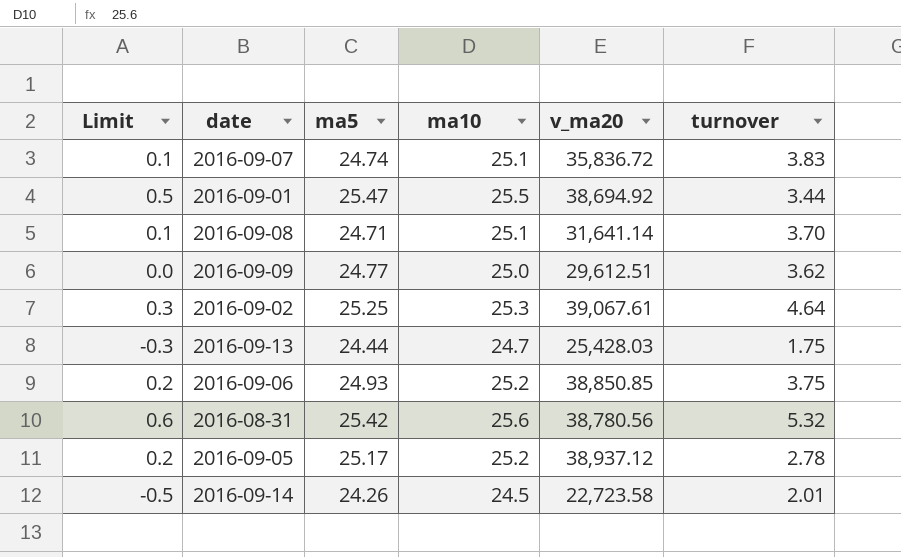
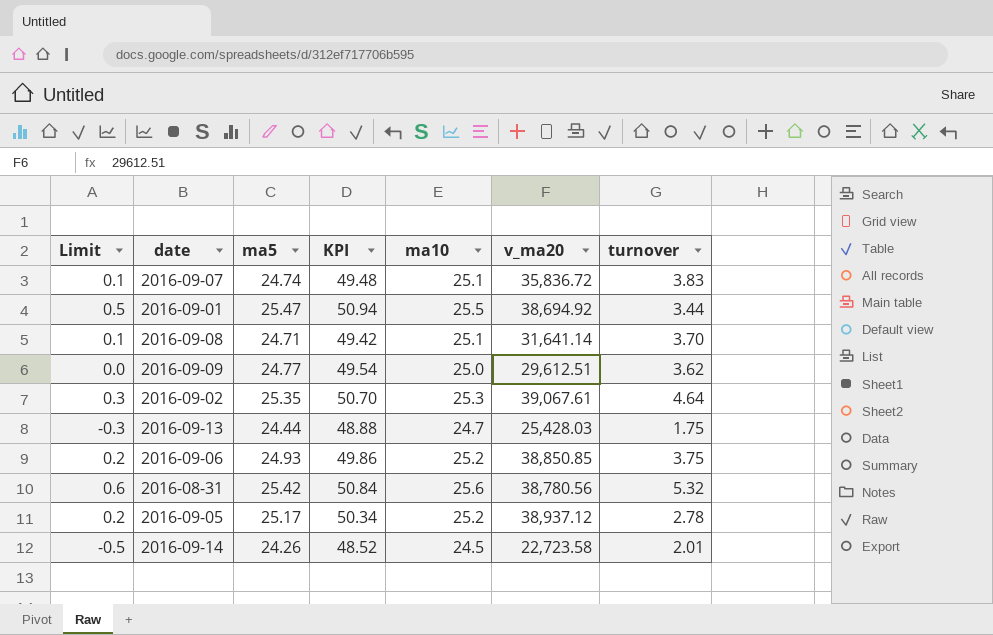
column KPI | formula: none -> [ma5] * 2
2016-09-02 | ma5: 25.25 -> 25.35

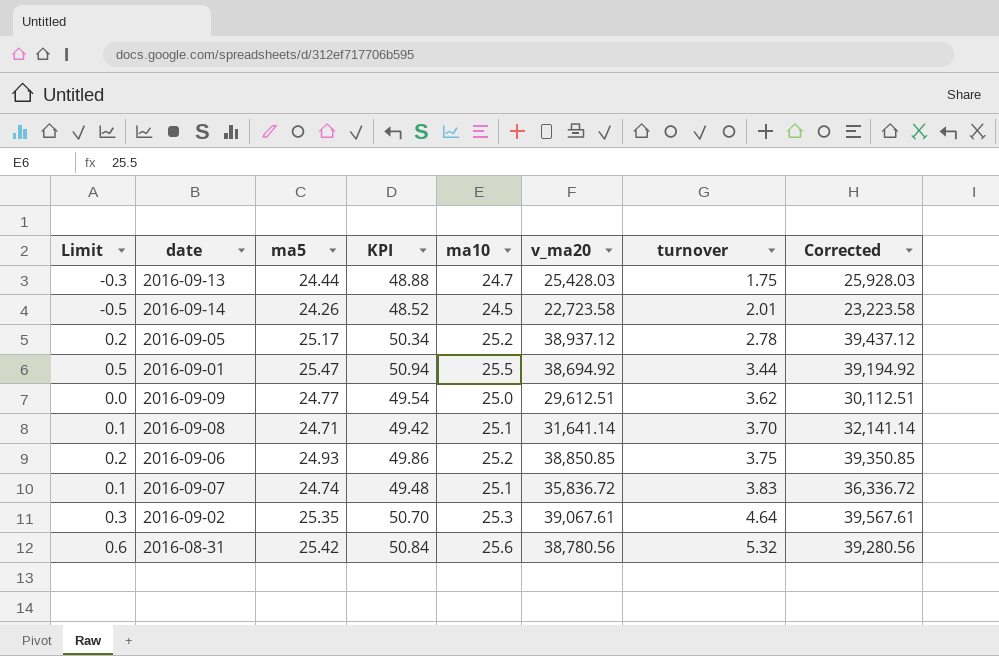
row order: none -> turnover ascending
column Corrected | formula: none -> [v_ma20] + 500

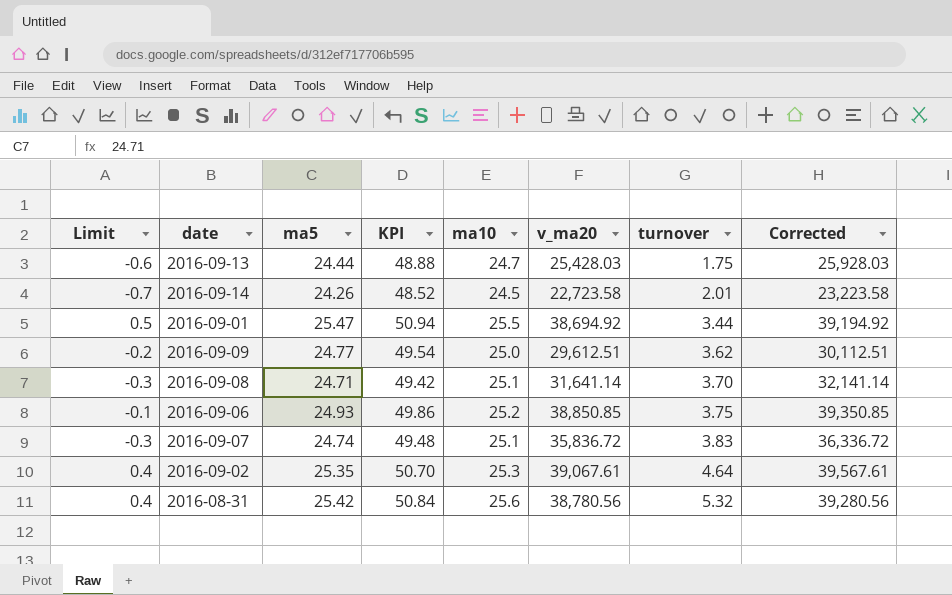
column Limit | formula: [ma10] - 25 -> [ma5] - 25
row 2016-09-05: 0.2 | 25.17 | 50.34 | 25.2 | 38,937.12 | 2.78 | 39,437.12 -> none

